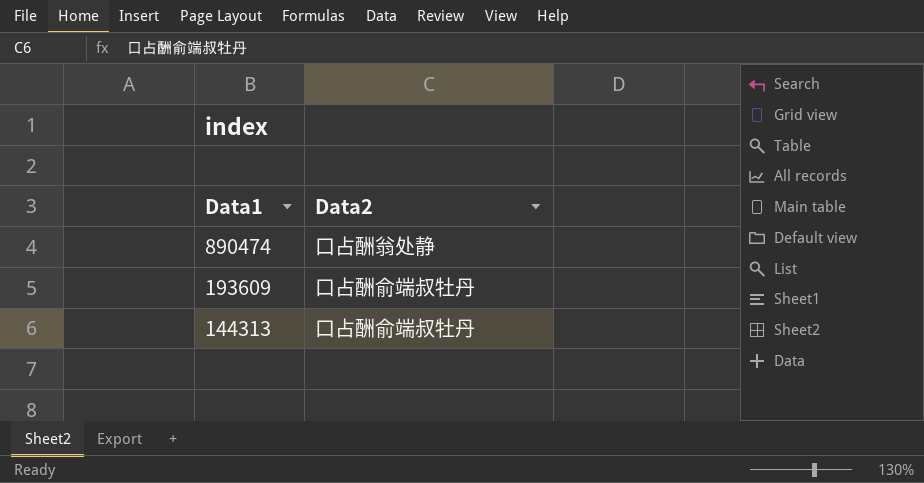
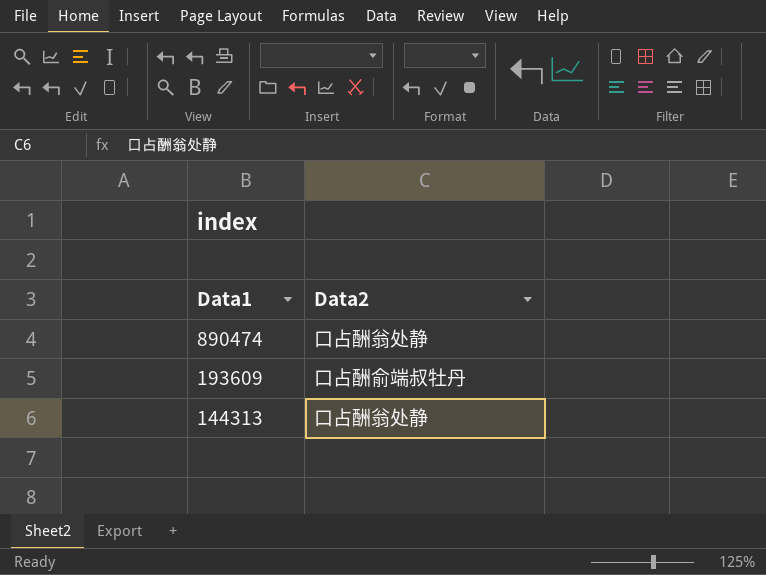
144313 | Data2: 口占酬俞端叔牡丹 -> 口占酬翁处静

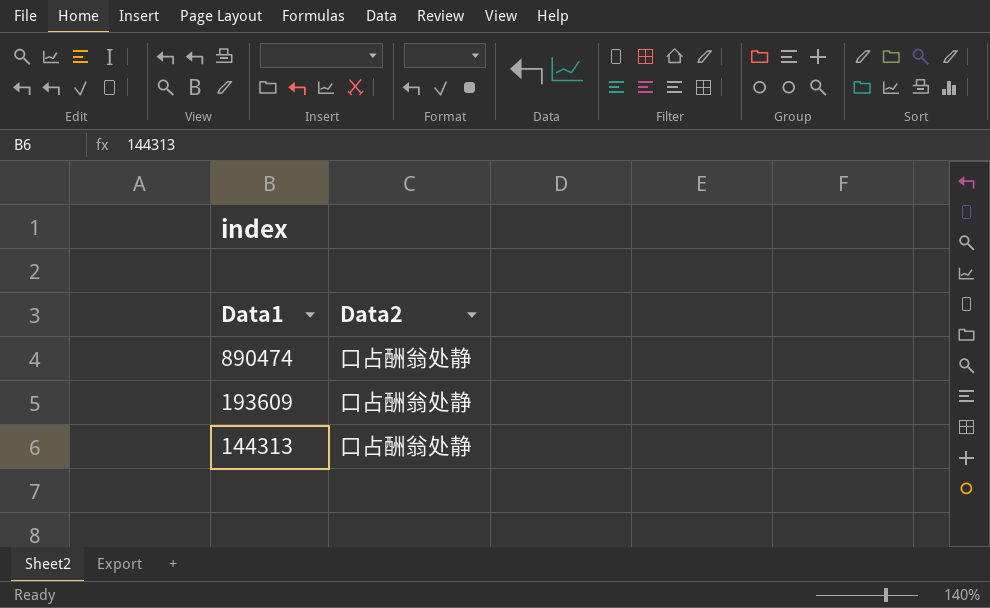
193609 | Data2: 口占酬俞端叔牡丹 -> 口占酬翁处静

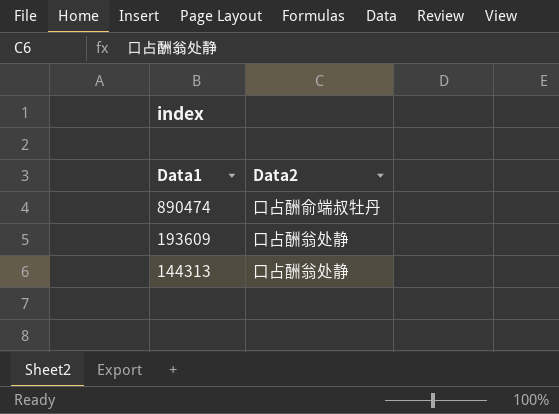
890474 | Data2: 口占酬翁处静 -> 口占酬俞端叔牡丹

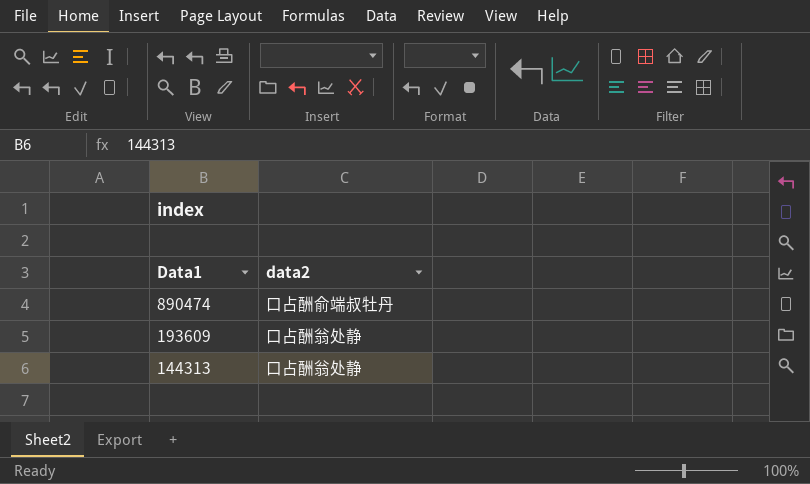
column name: Data2 -> data2

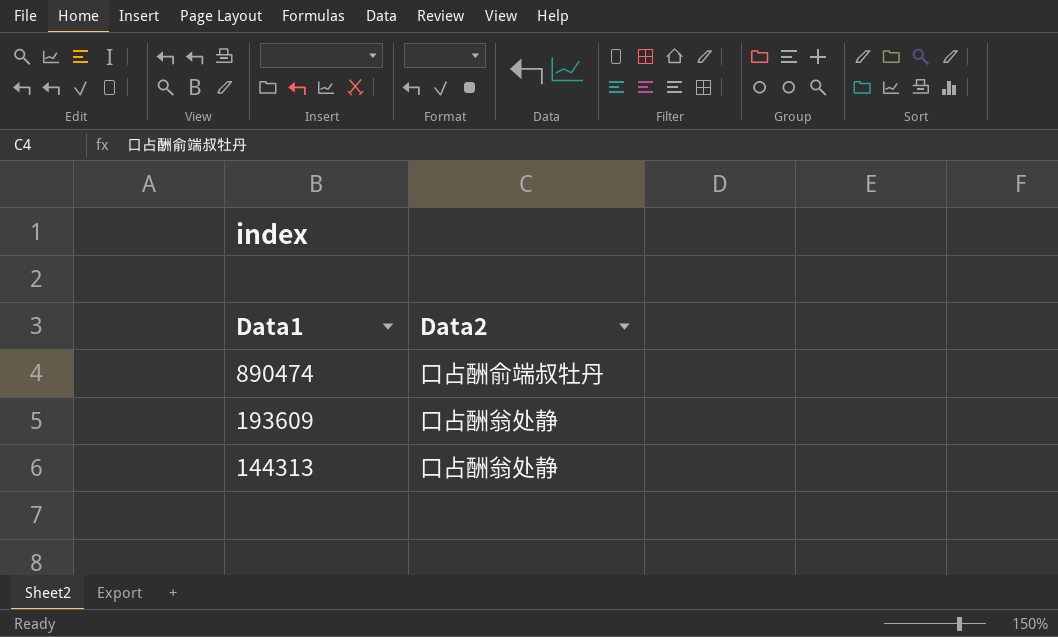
column name: data2 -> Data2

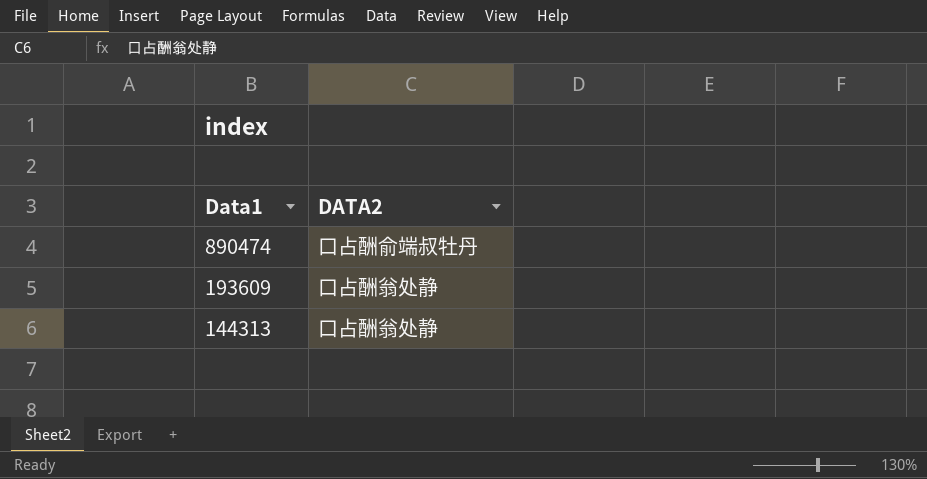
column name: Data2 -> DATA2

